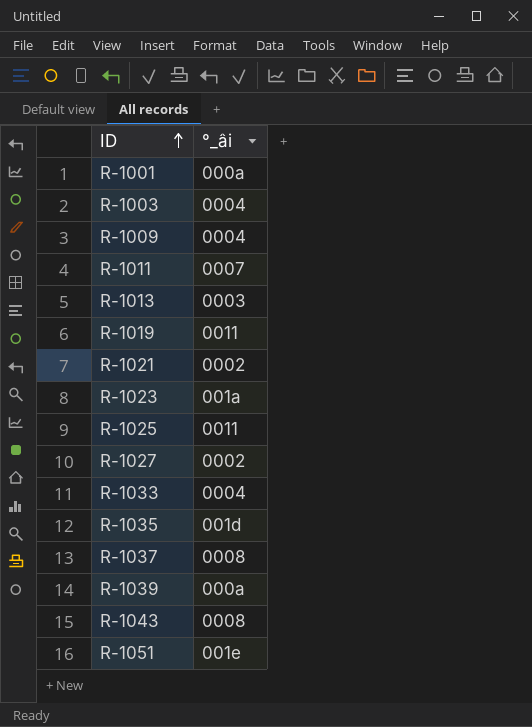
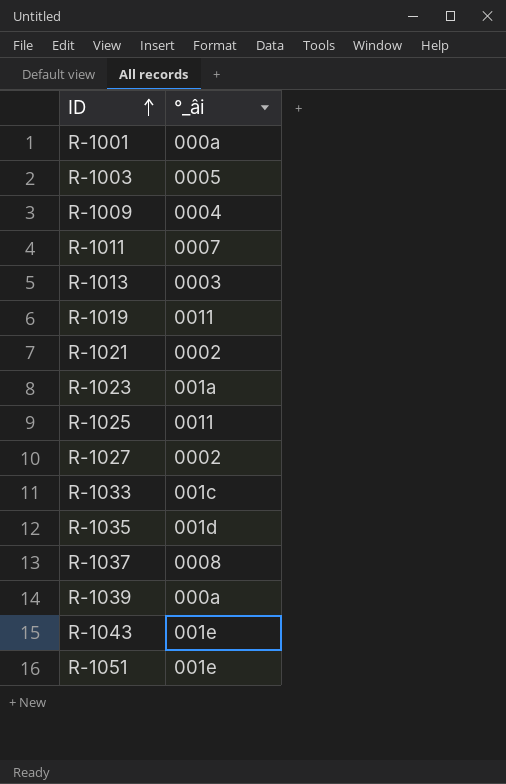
R-1003 | °_âi: 0004 -> 0005
R-1033 | °_âi: 0004 -> 001c
R-1043 | °_âi: 0008 -> 001e

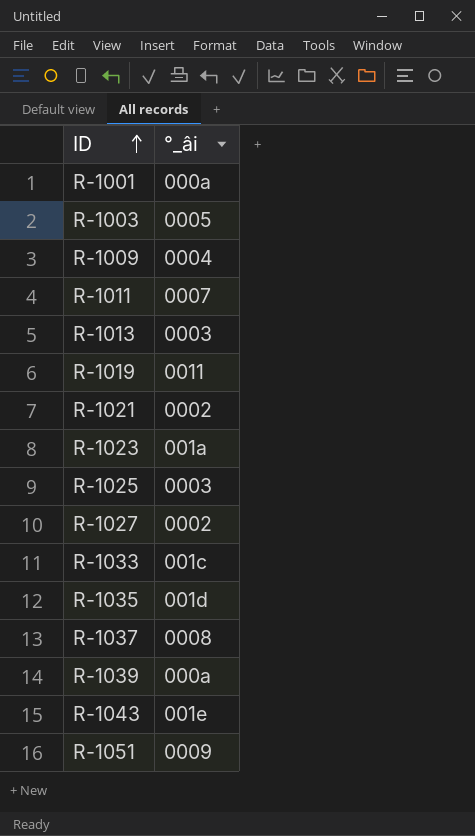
R-1025 | °_âi: 0011 -> 0003
R-1051 | °_âi: 001e -> 0009

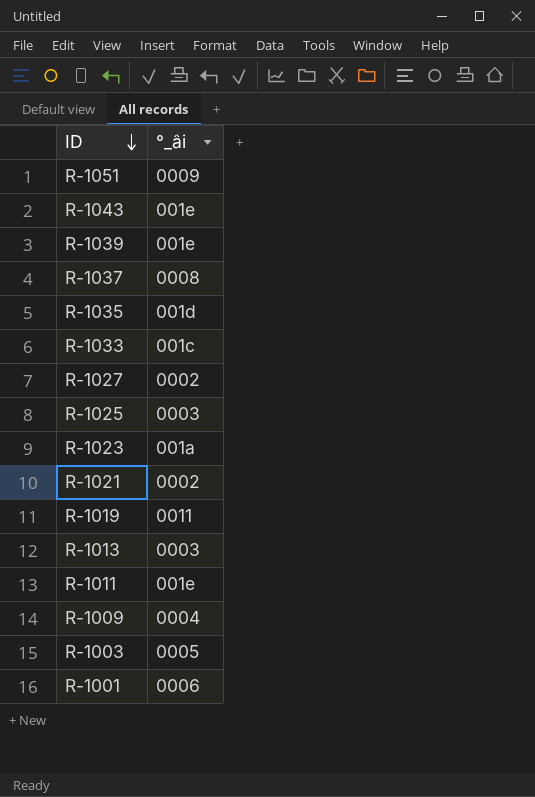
row order: ID ascending -> ID descending
R-1039 | °_âi: 000a -> 001e
R-1011 | °_âi: 0007 -> 001e
R-1001 | °_âi: 000a -> 0006

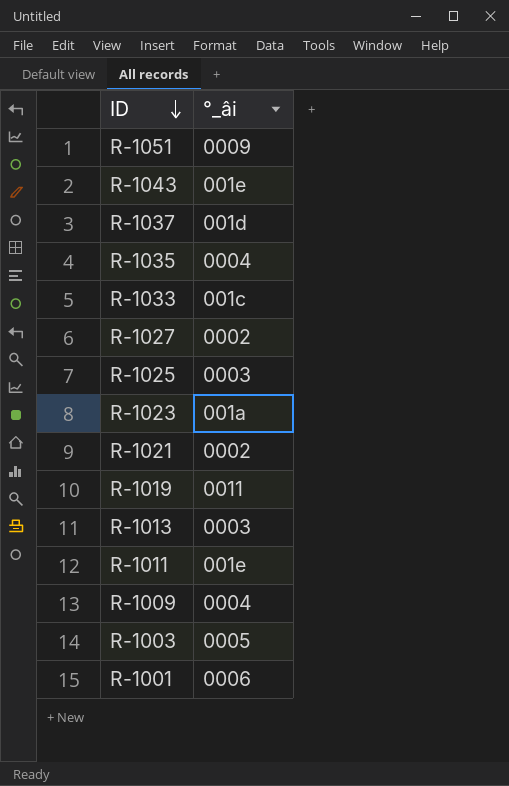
row R-1039: 001e -> none
R-1037 | °_âi: 0008 -> 001d
R-1035 | °_âi: 001d -> 0004

